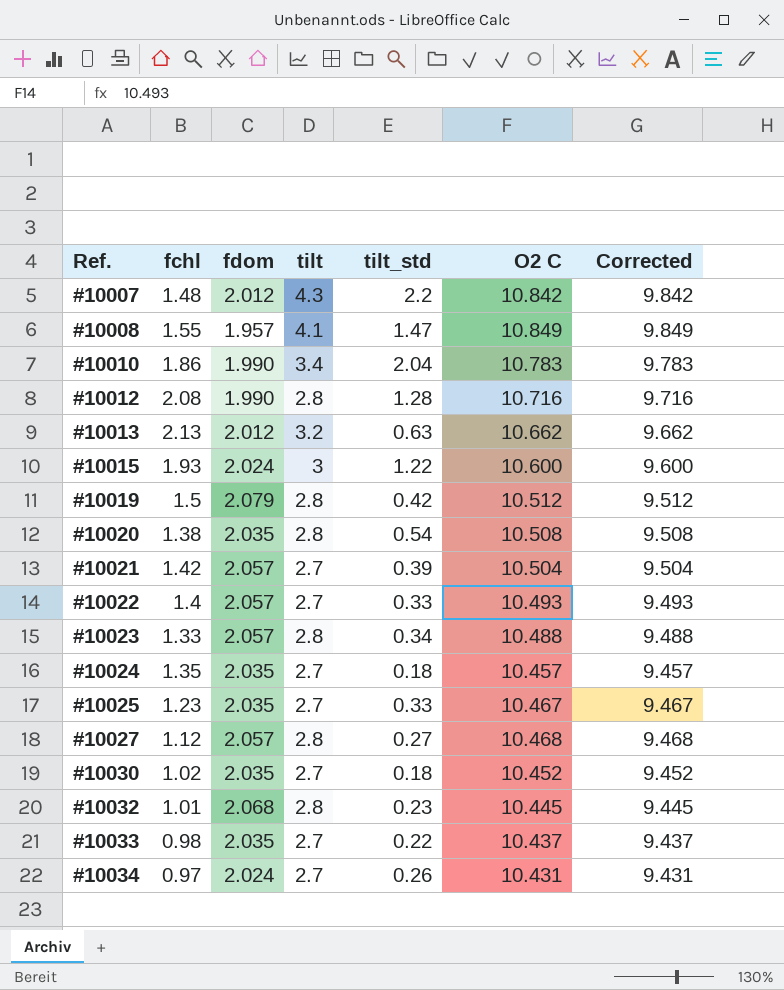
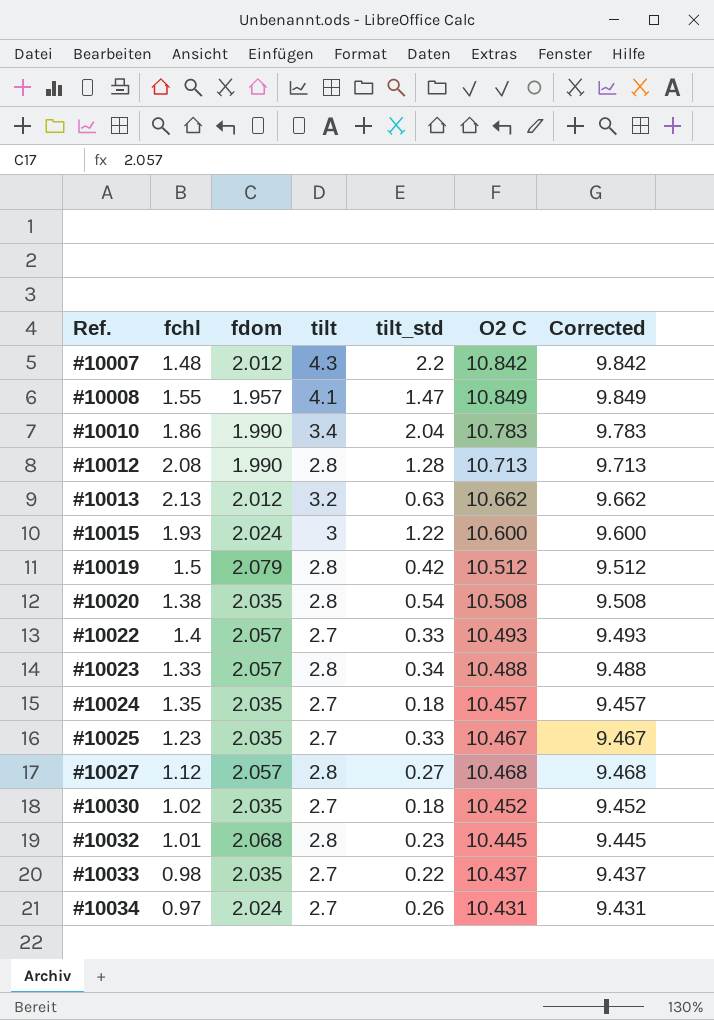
row #10021: 1.42 | 2.057 | 2.7 | 0.39 | 10.504 | 9.504 -> none
#10012 | O2 C: 10.716 -> 10.713
#10012 | Corrected: 9.716 -> 9.713

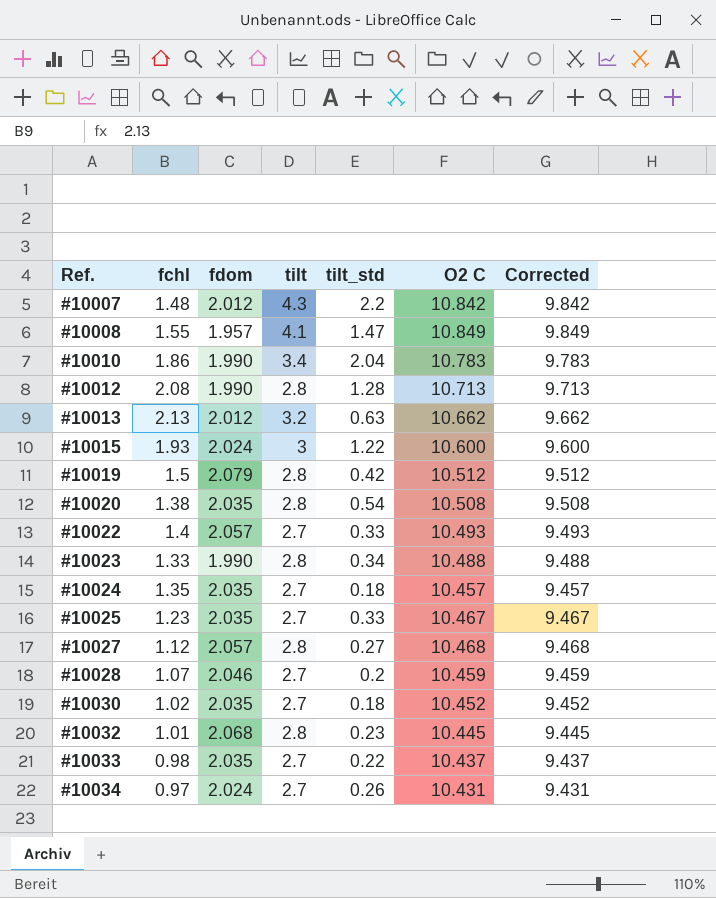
#10023 | fdom: 2.057 -> 1.990
row #10028: none -> 1.07 | 2.046 | 2.7 | 0.2 | 10.459 | 9.459

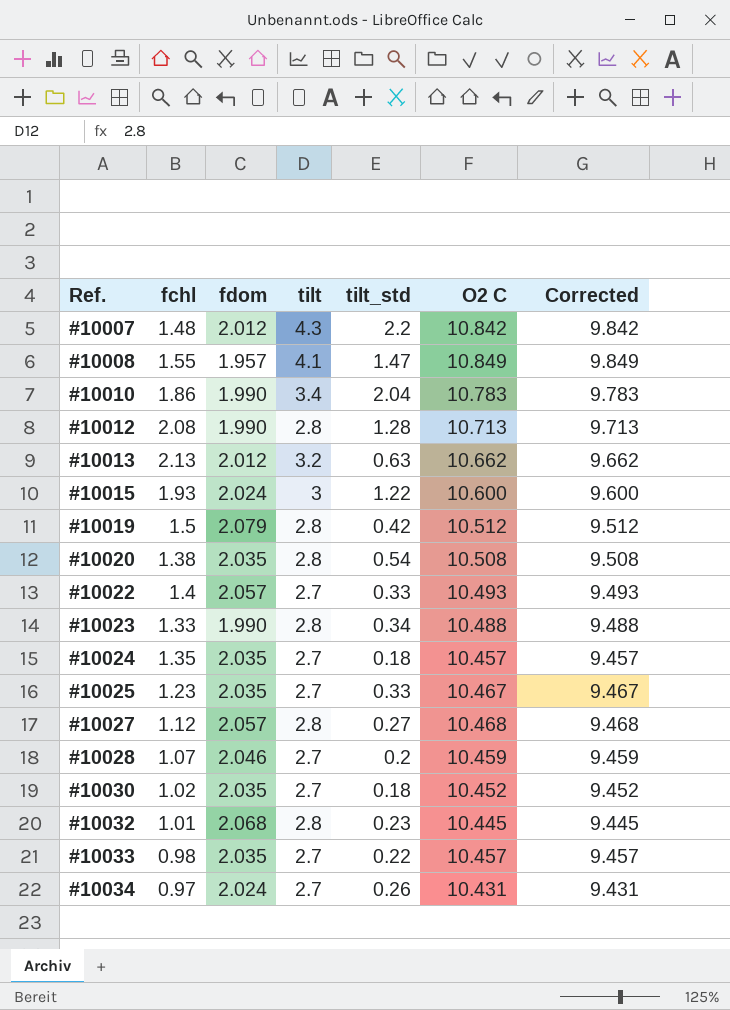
#10033 | O2 C: 10.437 -> 10.457
#10033 | Corrected: 9.437 -> 9.457

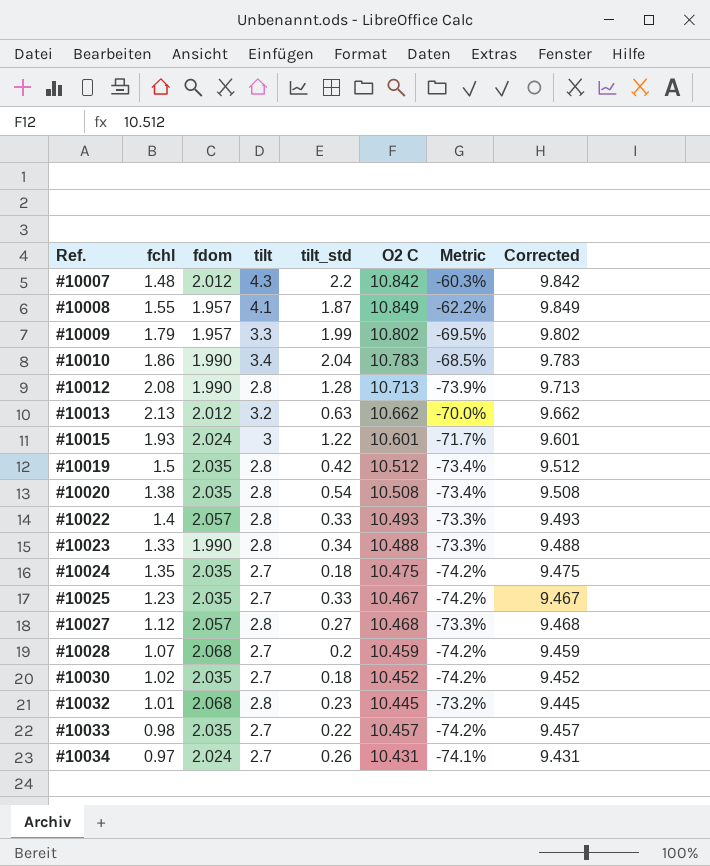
column Metric | formula: none -> ([tilt] - [O2 C]) / [O2 C]
#10008 | tilt_std: 1.47 -> 1.87
row #10009: none -> 1.79 | 1.957 | 3.3 | 1.99 | 10.802 | -69.5% | 9.802
#10015 | O2 C: 10.600 -> 10.601
#10015 | Corrected: 9.600 -> 9.601
#10019 | fdom: 2.079 -> 2.035
#10022 | tilt: 2.7 -> 2.8
#10024 | O2 C: 10.457 -> 10.475
#10024 | Corrected: 9.457 -> 9.475
#10028 | fdom: 2.046 -> 2.068

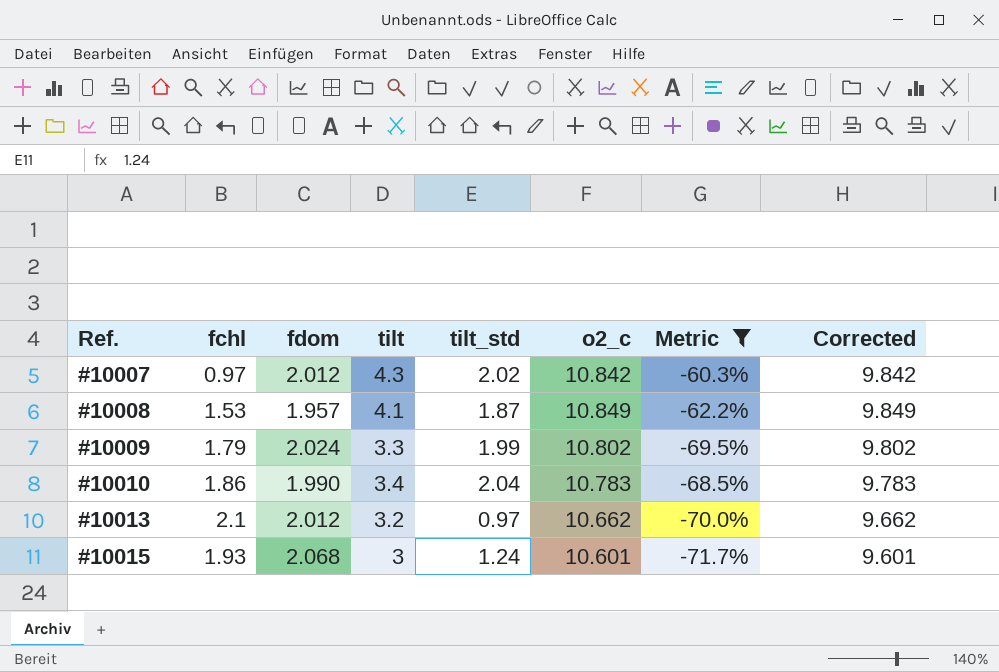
filter: none -> Metric >= -71.7%
column name: O2 C -> o2_c
#10007 | fchl: 1.48 -> 0.97
#10007 | tilt_std: 2.2 -> 2.02
#10008 | fchl: 1.55 -> 1.53
#10009 | fdom: 1.957 -> 2.024
#10013 | fchl: 2.13 -> 2.1
#10013 | tilt_std: 0.63 -> 0.97
#10015 | fdom: 2.024 -> 2.068
#10015 | tilt_std: 1.22 -> 1.24

